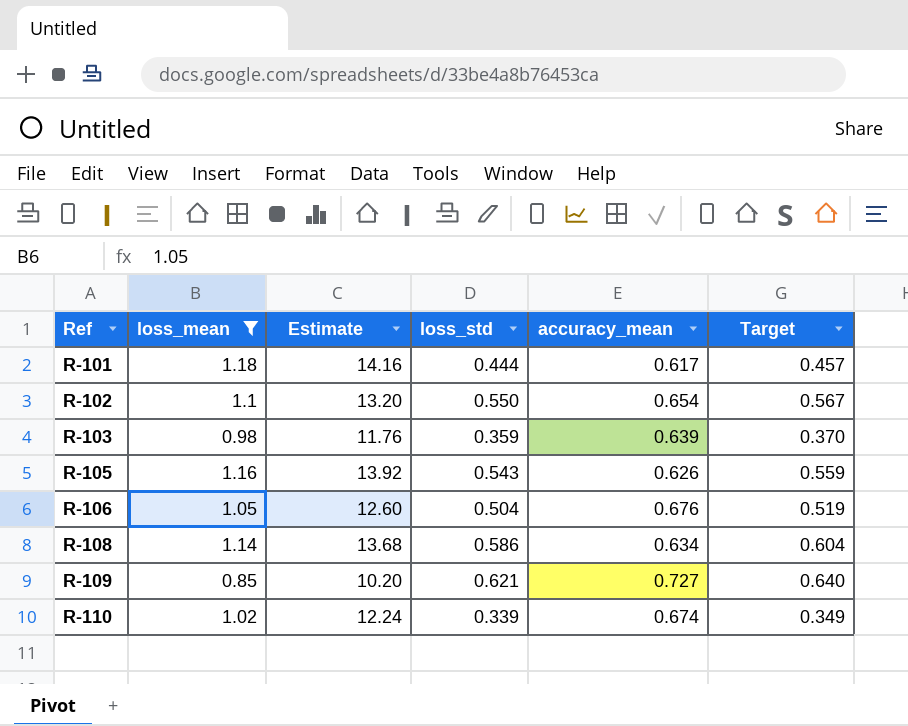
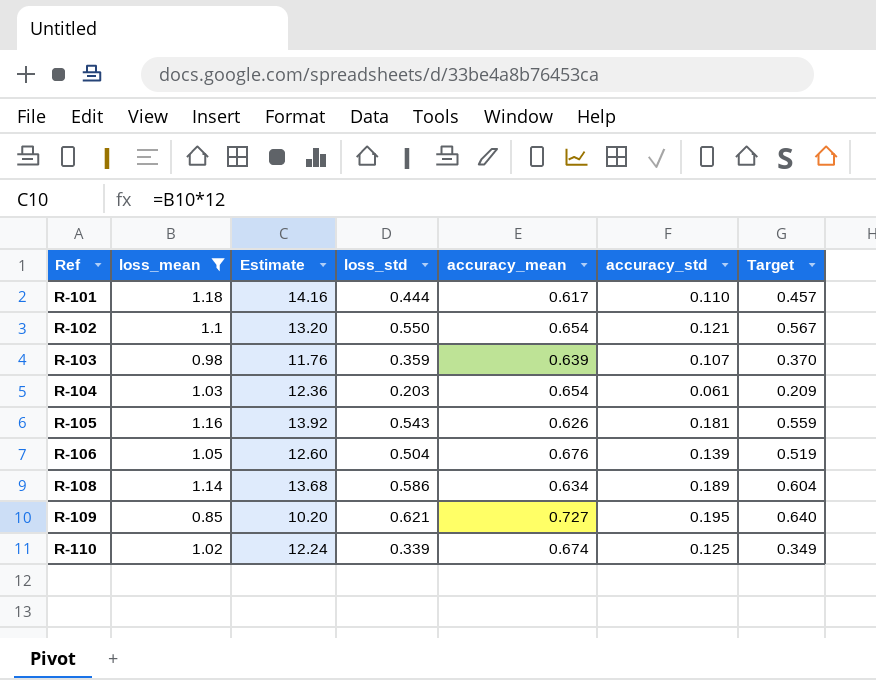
column accuracy_std | position: none -> 6
row R-104: none -> 1.03 | 12.36 | 0.203 | 0.654 | 0.061 | 0.209

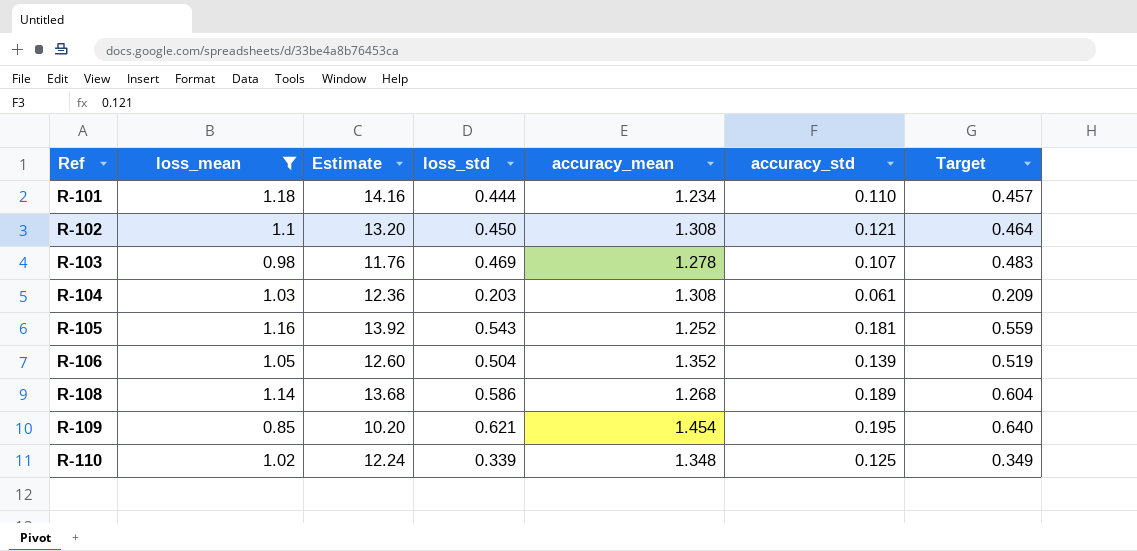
R-101 | accuracy_mean: 0.617 -> 1.234
R-102 | loss_std: 0.550 -> 0.450
R-102 | accuracy_mean: 0.654 -> 1.308
R-102 | Target: 0.567 -> 0.464
R-103 | loss_std: 0.359 -> 0.469
R-103 | accuracy_mean: 0.639 -> 1.278
R-103 | Target: 0.370 -> 0.483
R-104 | accuracy_mean: 0.654 -> 1.308
R-105 | accuracy_mean: 0.626 -> 1.252
R-106 | accuracy_mean: 0.676 -> 1.352
R-108 | accuracy_mean: 0.634 -> 1.268
R-109 | accuracy_mean: 0.727 -> 1.454
R-110 | accuracy_mean: 0.674 -> 1.348

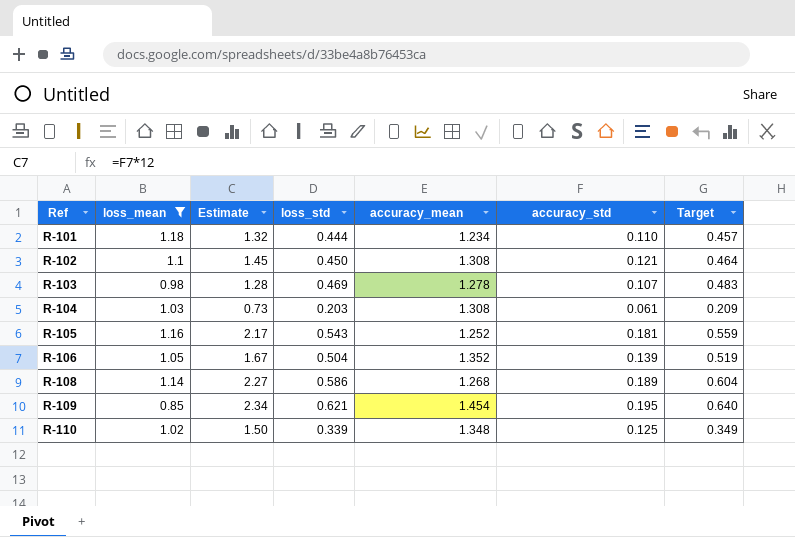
column Estimate | formula: [loss_mean] * 12 -> [accuracy_std] * 12

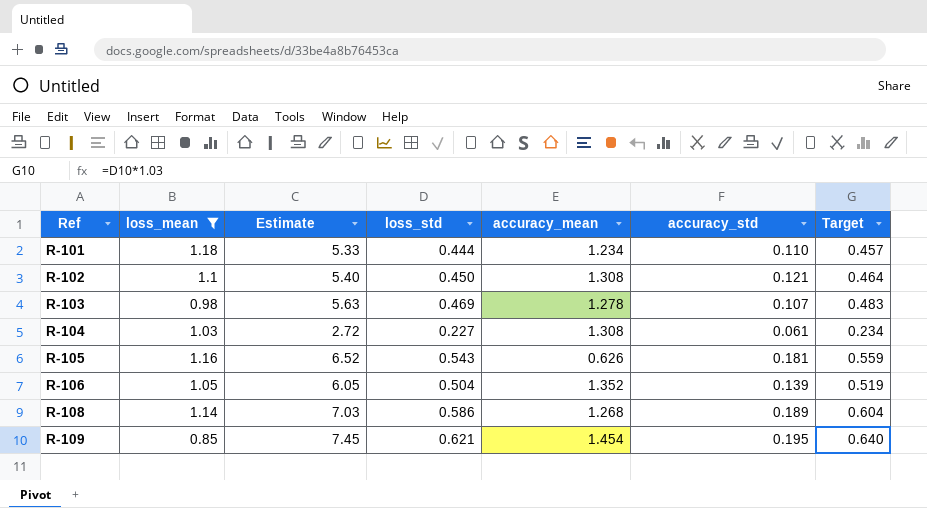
column Estimate | formula: [accuracy_std] * 12 -> [loss_std] * 12
row R-110: 1.02 | 1.50 | 0.339 | 1.348 | 0.125 | 0.349 -> none
R-104 | loss_std: 0.203 -> 0.227
R-104 | Target: 0.209 -> 0.234
R-105 | accuracy_mean: 1.252 -> 0.626

